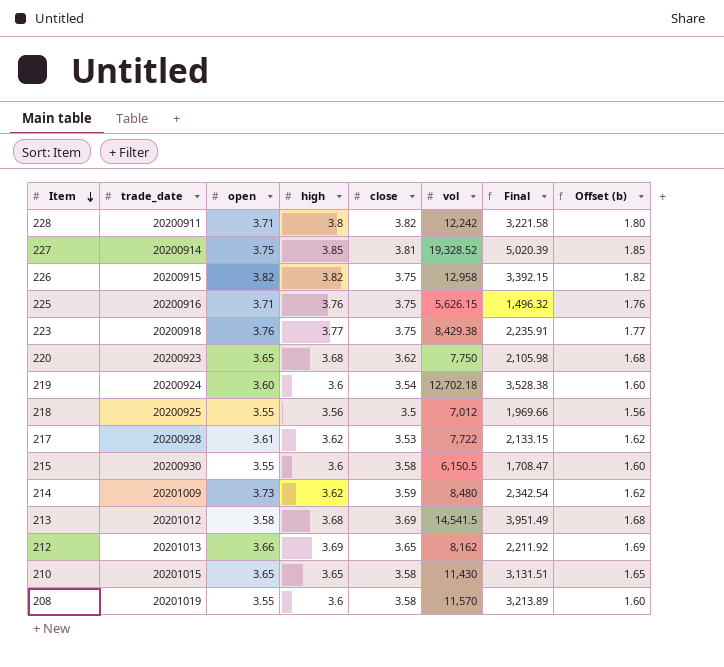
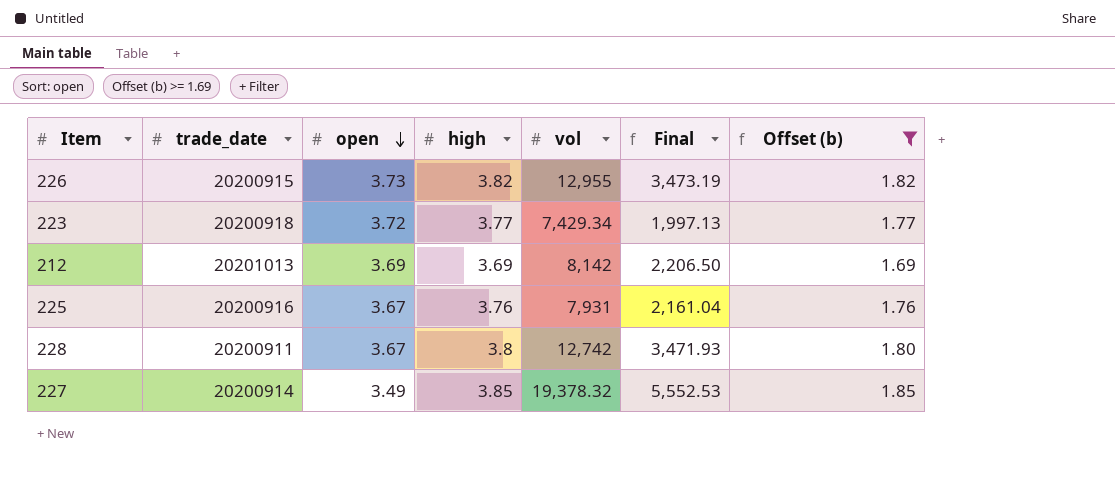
filter: none -> Offset (b) >= 1.69
row order: Item descending -> open descending
column close | position: 5 -> none
column Final | formula: [vol] / [high] -> [vol] / [open]
226 | open: 3.82 -> 3.73
226 | vol: 12,958 -> 12,955
223 | open: 3.76 -> 3.72
223 | vol: 8,429.38 -> 7,429.34
212 | open: 3.66 -> 3.69
212 | vol: 8,162 -> 8,142
225 | open: 3.71 -> 3.67
225 | vol: 5,626.15 -> 7,931
228 | open: 3.71 -> 3.67
228 | vol: 12,242 -> 12,742
227 | open: 3.75 -> 3.49
227 | vol: 19,328.52 -> 19,378.32

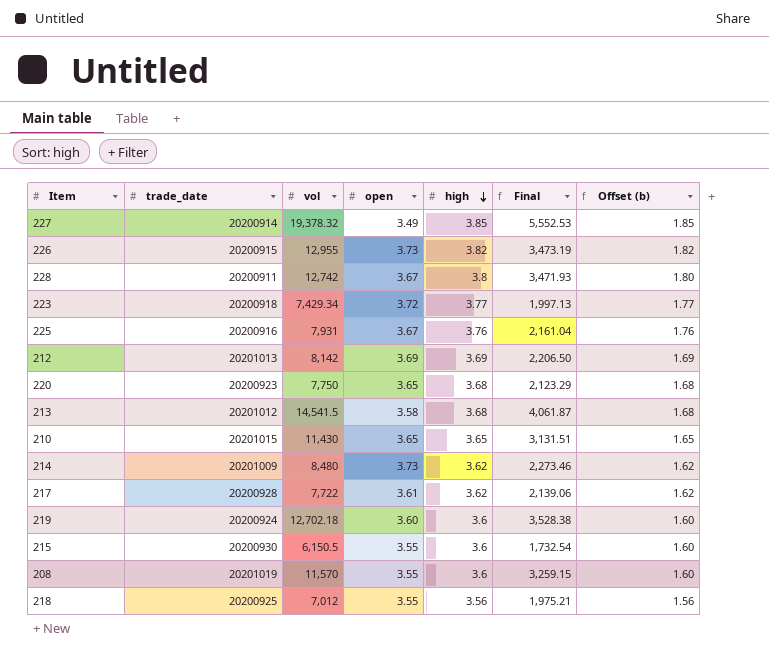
filter: Offset (b) >= 1.69 -> none
row order: open descending -> high descending
column vol | position: 5 -> 3

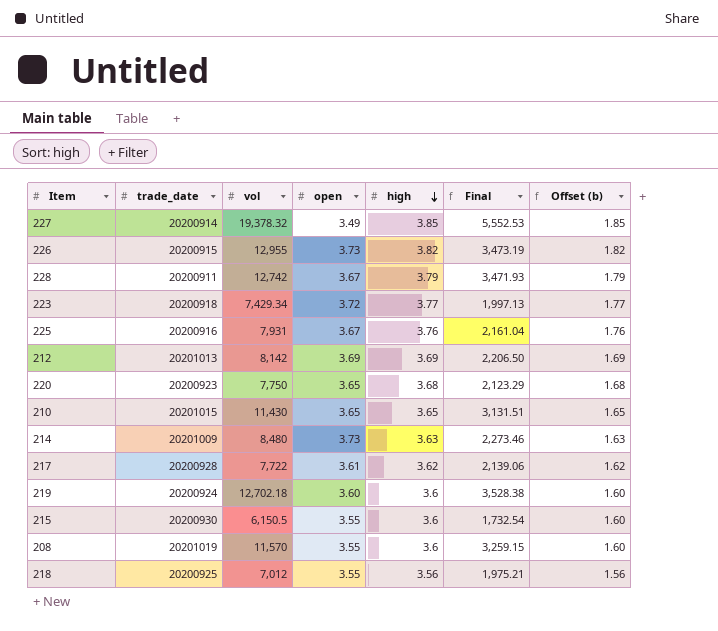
row 213: 20201012 | 14,541.5 | 3.58 | 3.68 | 4,061.87 | 1.68 -> none
228 | high: 3.8 -> 3.79
228 | Offset (b): 1.80 -> 1.79
214 | high: 3.62 -> 3.63
214 | Offset (b): 1.62 -> 1.63

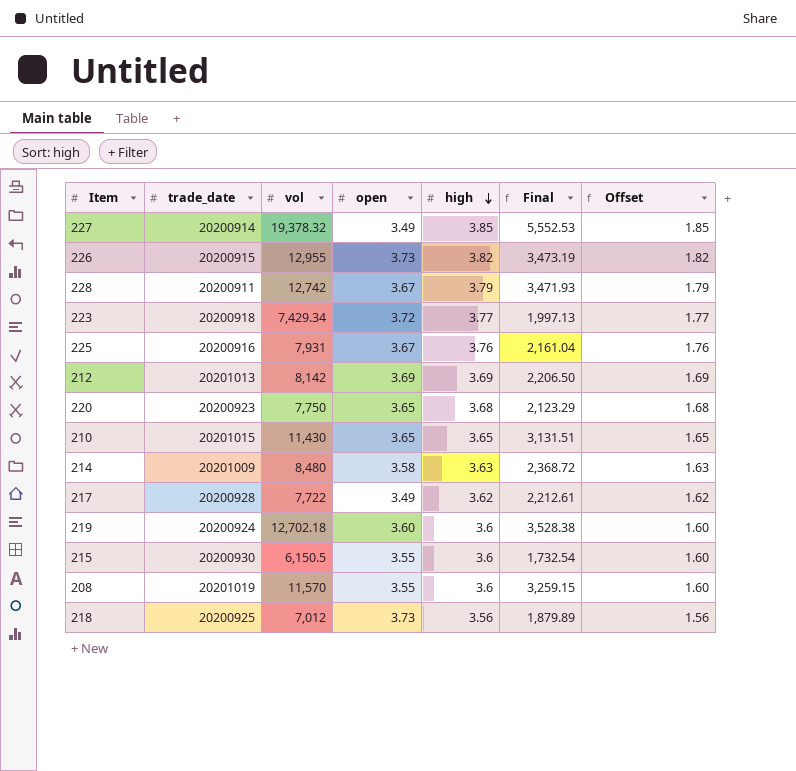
column name: Offset (b) -> Offset
214 | open: 3.73 -> 3.58
214 | Final: 2,273.46 -> 2,368.72
217 | open: 3.61 -> 3.49
217 | Final: 2,139.06 -> 2,212.61
218 | open: 3.55 -> 3.73
218 | Final: 1,975.21 -> 1,879.89

